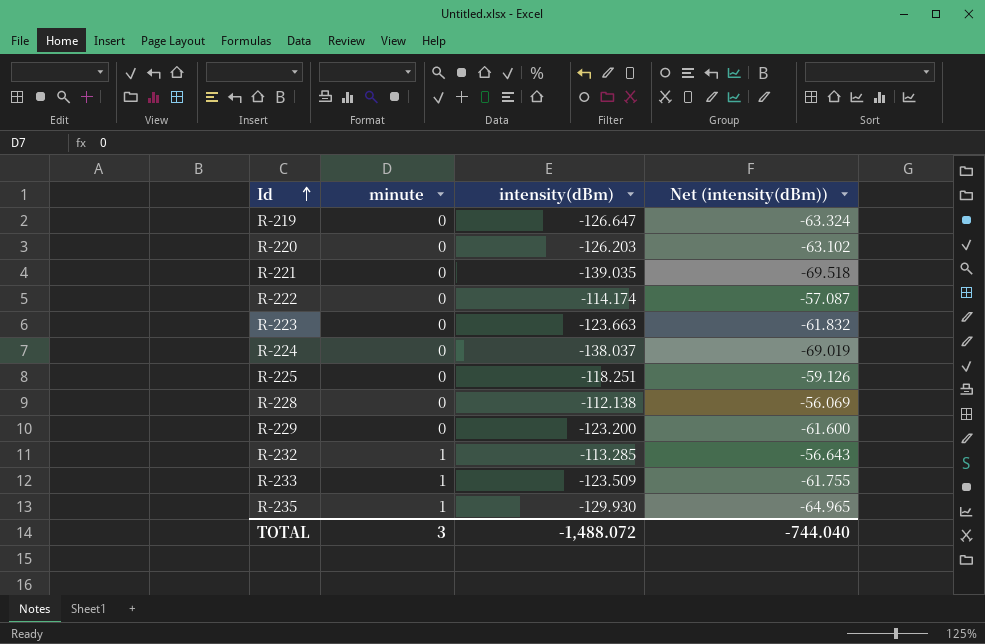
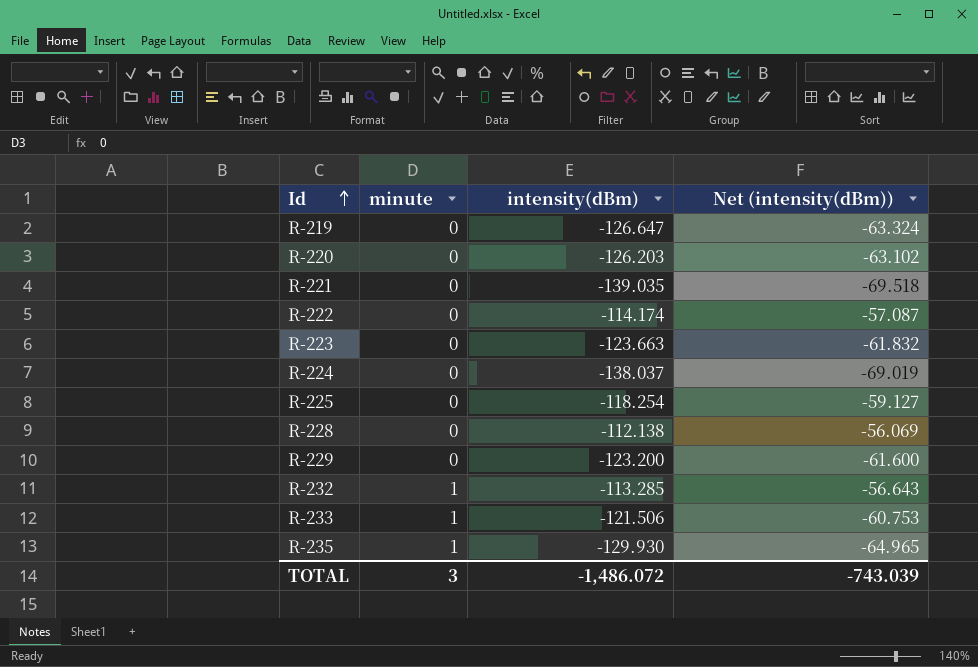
R-225 | intensity(dBm): -118.251 -> -118.254
R-225 | Net (intensity(dBm)): -59.126 -> -59.127
R-233 | intensity(dBm): -123.509 -> -121.506
R-233 | Net (intensity(dBm)): -61.755 -> -60.753
TOTAL | intensity(dBm): -1,488.072 -> -1,486.072
TOTAL | Net (intensity(dBm)): -744.040 -> -743.039

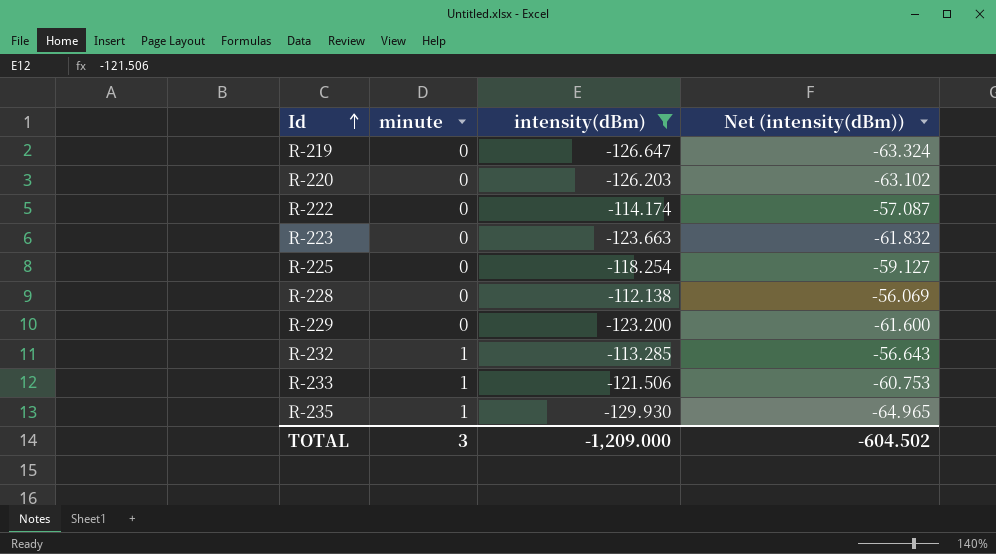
filter: none -> intensity(dBm) >= -129.930
TOTAL | intensity(dBm): -1,486.072 -> -1,209.000
TOTAL | Net (intensity(dBm)): -743.039 -> -604.502

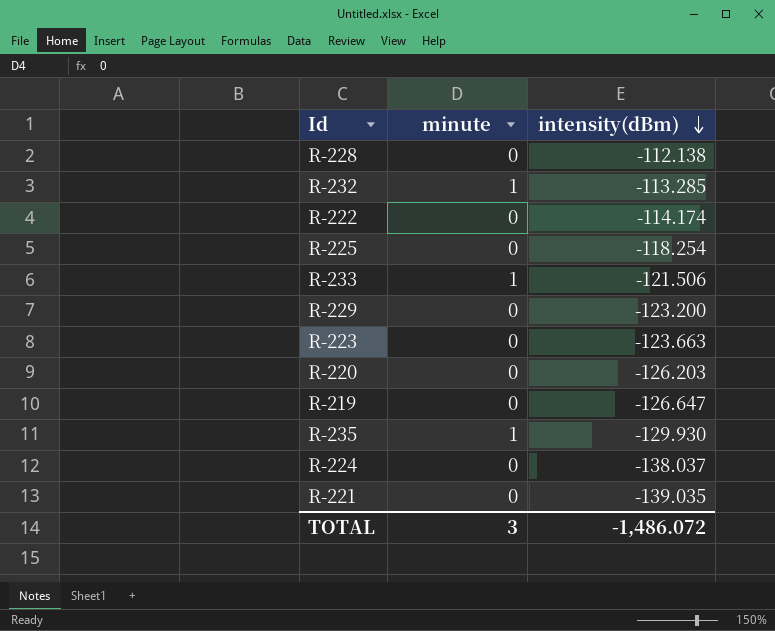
filter: intensity(dBm) >= -129.930 -> none
row order: Id ascending -> intensity(dBm) descending
column Net (intensity(dBm)) | formula: [intensity(dBm)] * 0.5 -> none
TOTAL | intensity(dBm): -1,209.000 -> -1,486.072

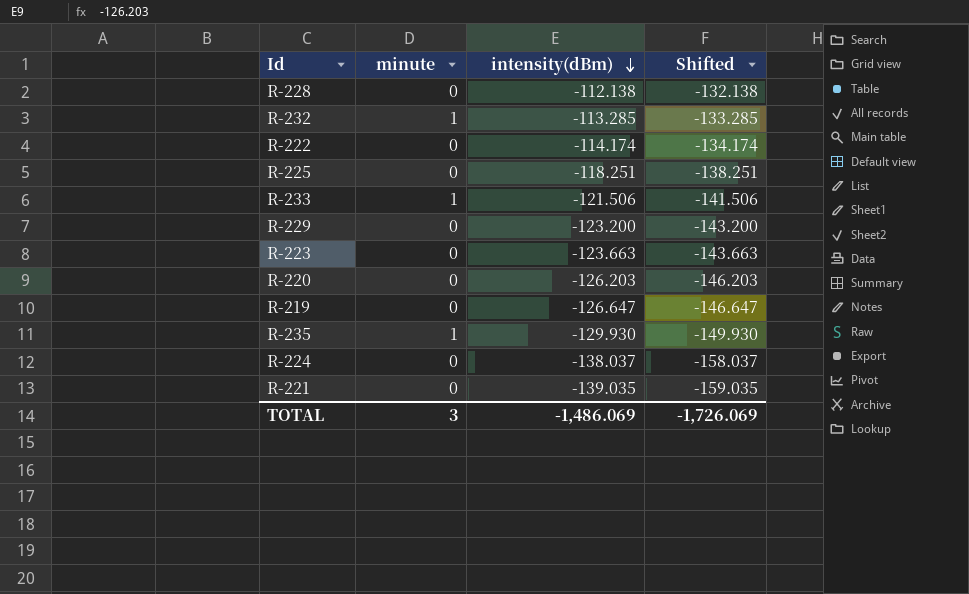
column Shifted | formula: none -> [intensity(dBm)] - 20
R-225 | intensity(dBm): -118.254 -> -118.251
TOTAL | intensity(dBm): -1,486.072 -> -1,486.069

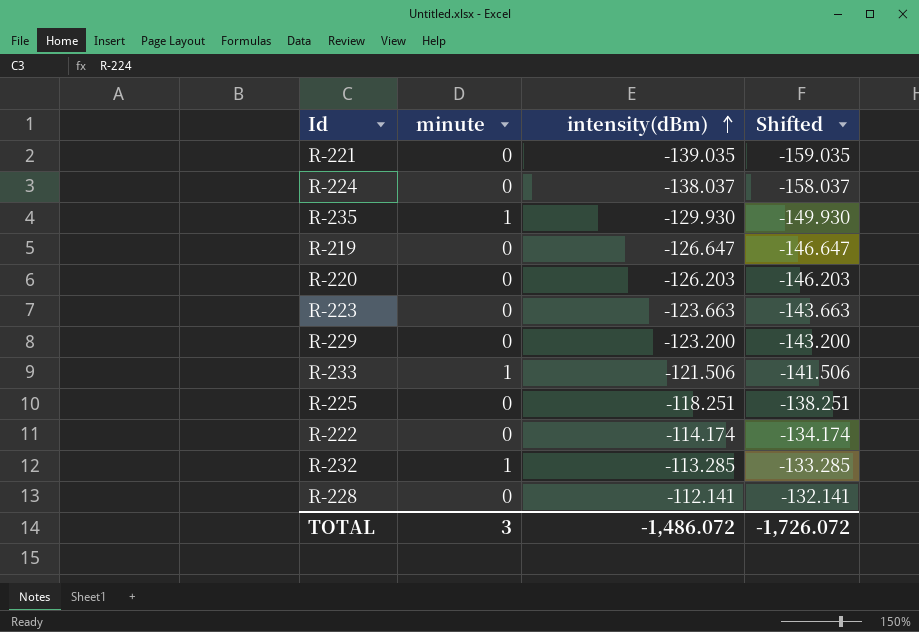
row order: intensity(dBm) descending -> intensity(dBm) ascending
R-228 | intensity(dBm): -112.138 -> -112.141
R-228 | Shifted: -132.138 -> -132.141
TOTAL | intensity(dBm): -1,486.069 -> -1,486.072
TOTAL | Shifted: -1,726.069 -> -1,726.072

